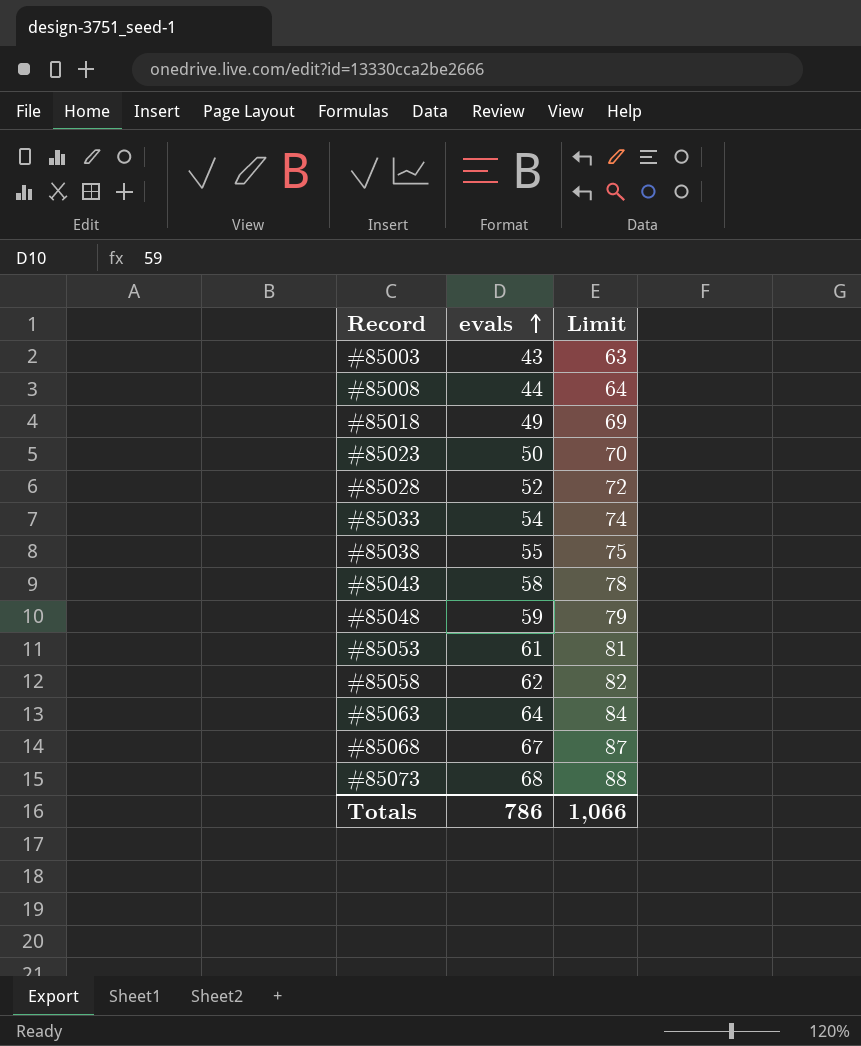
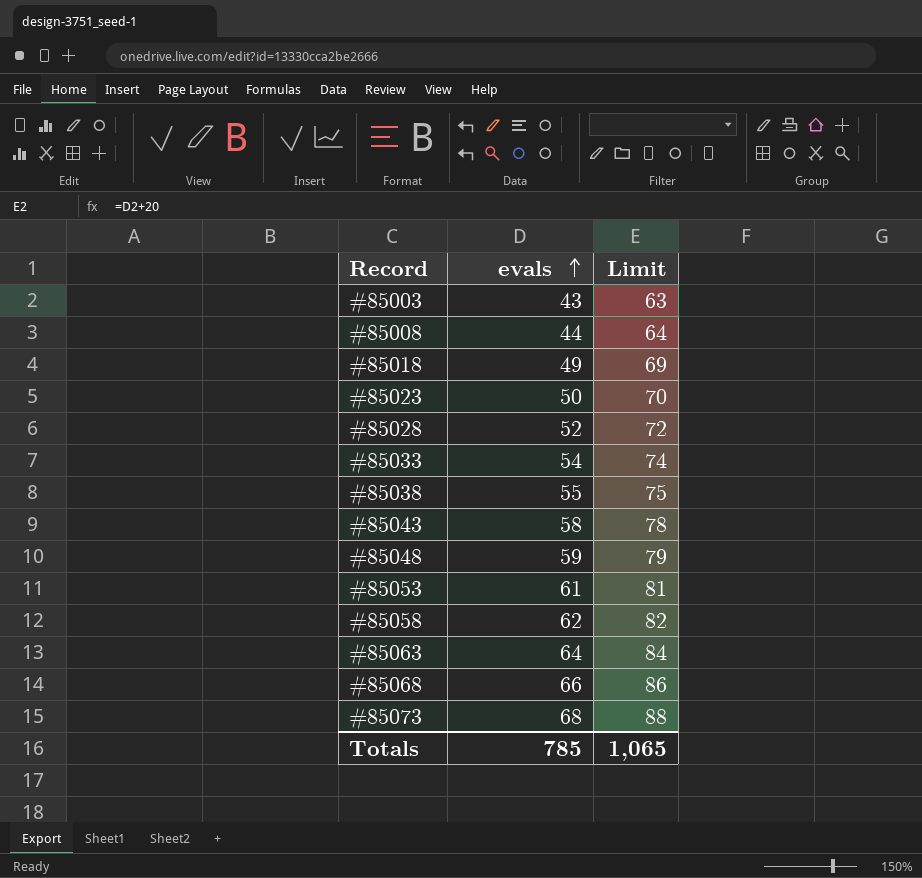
#85068 | evals: 67 -> 66
#85068 | Limit: 87 -> 86
Totals | evals: 786 -> 785
Totals | Limit: 1,066 -> 1,065

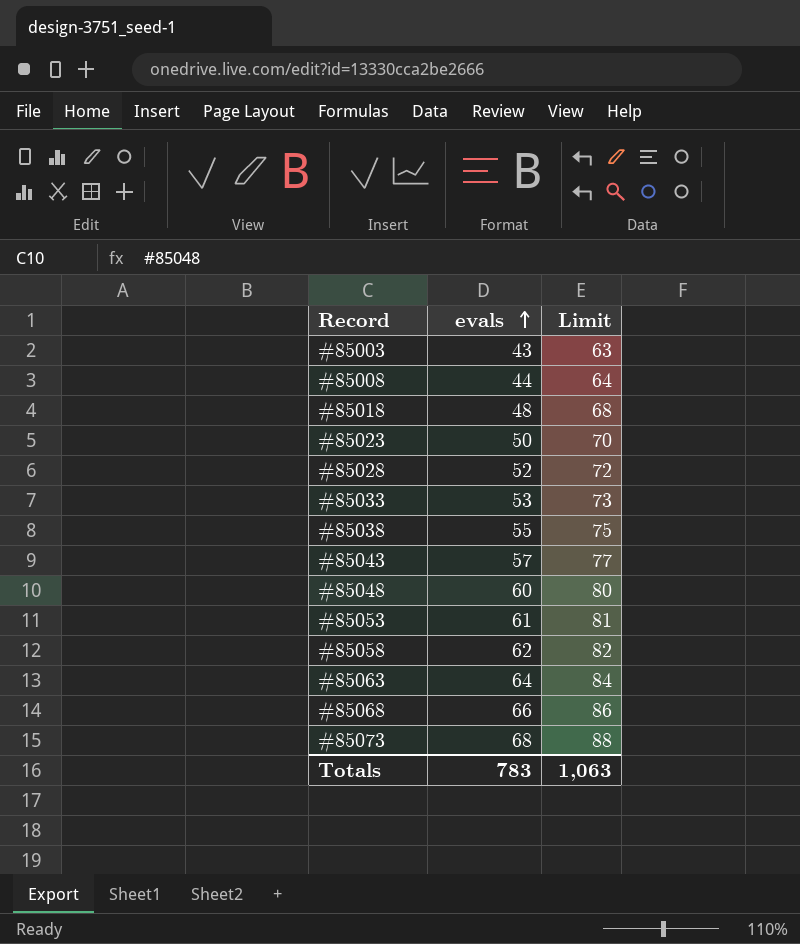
#85018 | evals: 49 -> 48
#85018 | Limit: 69 -> 68
#85033 | evals: 54 -> 53
#85033 | Limit: 74 -> 73
#85043 | evals: 58 -> 57
#85043 | Limit: 78 -> 77
#85048 | evals: 59 -> 60
#85048 | Limit: 79 -> 80
Totals | evals: 785 -> 783
Totals | Limit: 1,065 -> 1,063

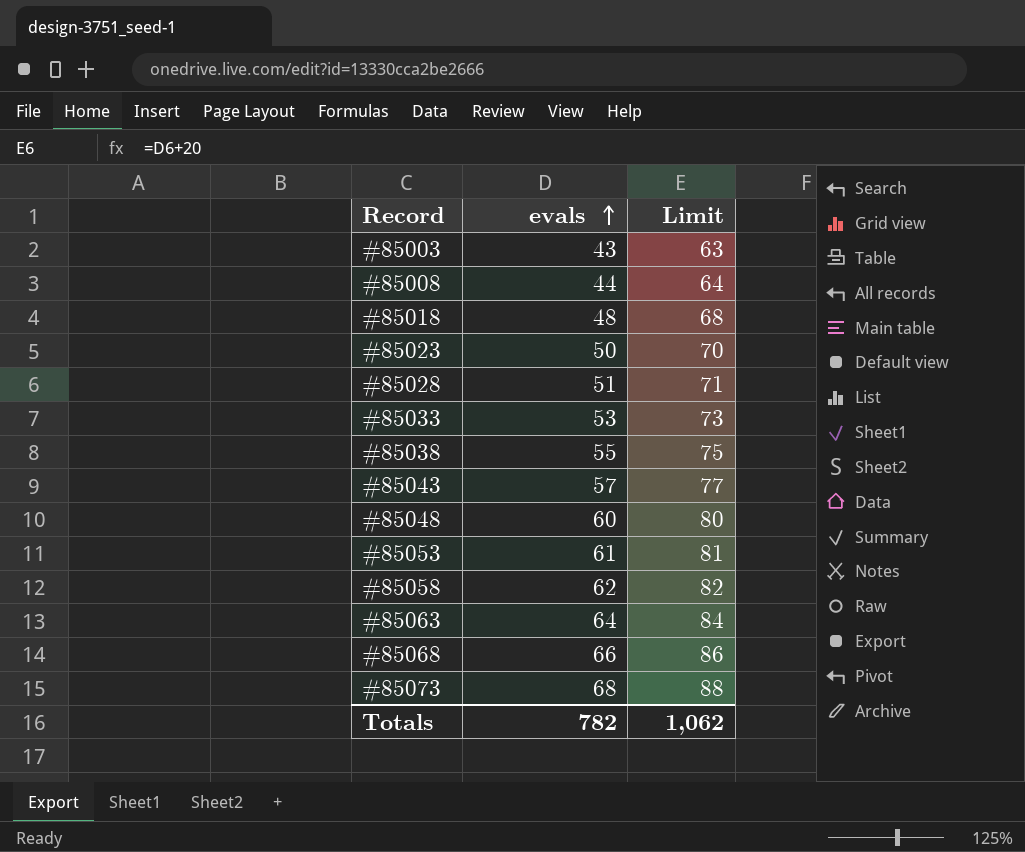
#85028 | evals: 52 -> 51
#85028 | Limit: 72 -> 71
Totals | evals: 783 -> 782
Totals | Limit: 1,063 -> 1,062

